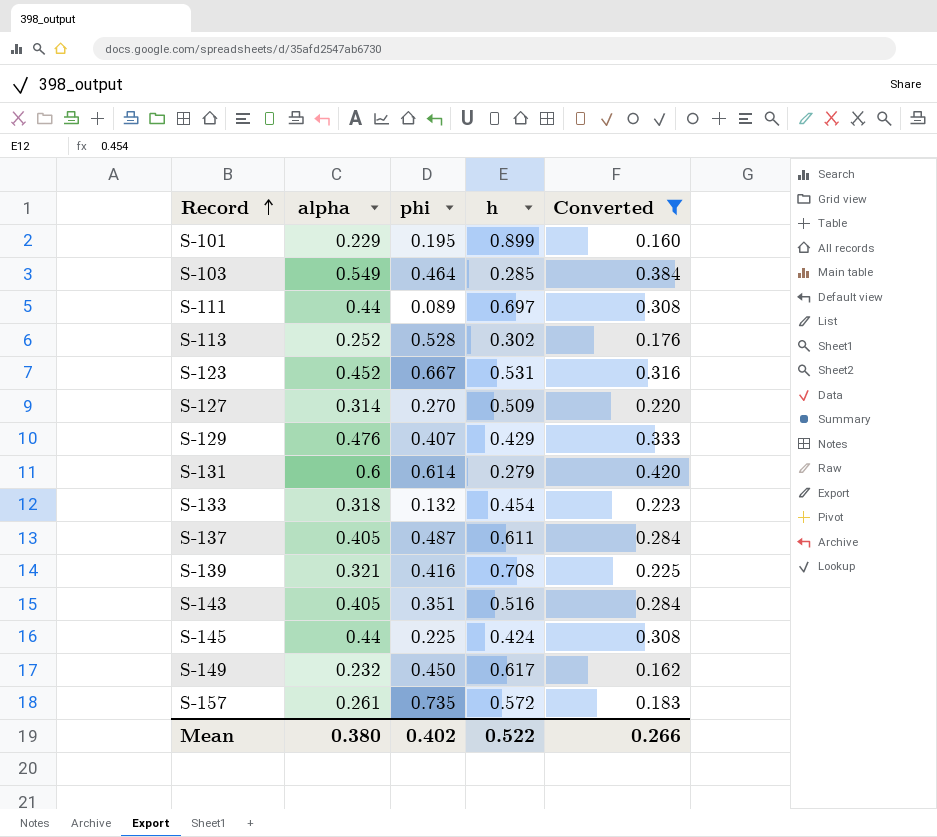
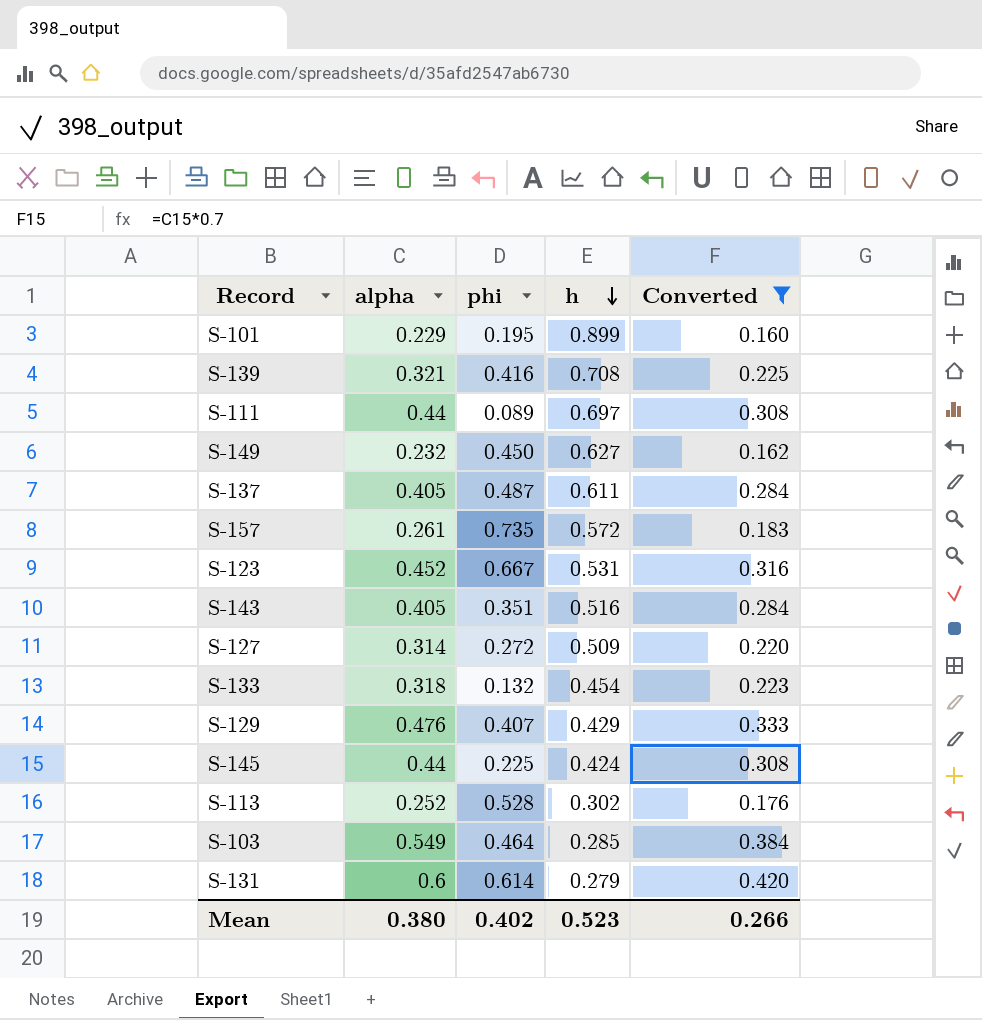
row order: Record ascending -> h descending
S-149 | h: 0.617 -> 0.627
S-127 | phi: 0.270 -> 0.272
Mean | h: 0.522 -> 0.523

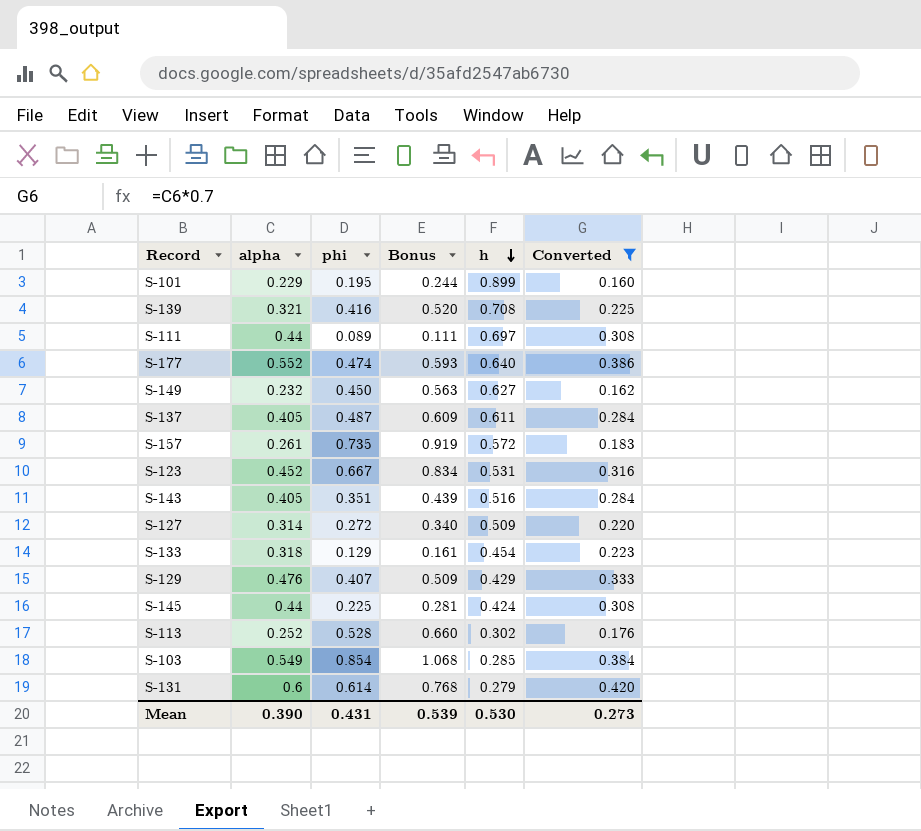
column Bonus | formula: none -> [phi] * 1.25
row S-177: none -> 0.552 | 0.474 | 0.593 | 0.640 | 0.386
S-133 | phi: 0.132 -> 0.129
S-103 | phi: 0.464 -> 0.854
Mean | alpha: 0.380 -> 0.390
Mean | phi: 0.402 -> 0.431
Mean | h: 0.523 -> 0.530
Mean | Converted: 0.266 -> 0.273

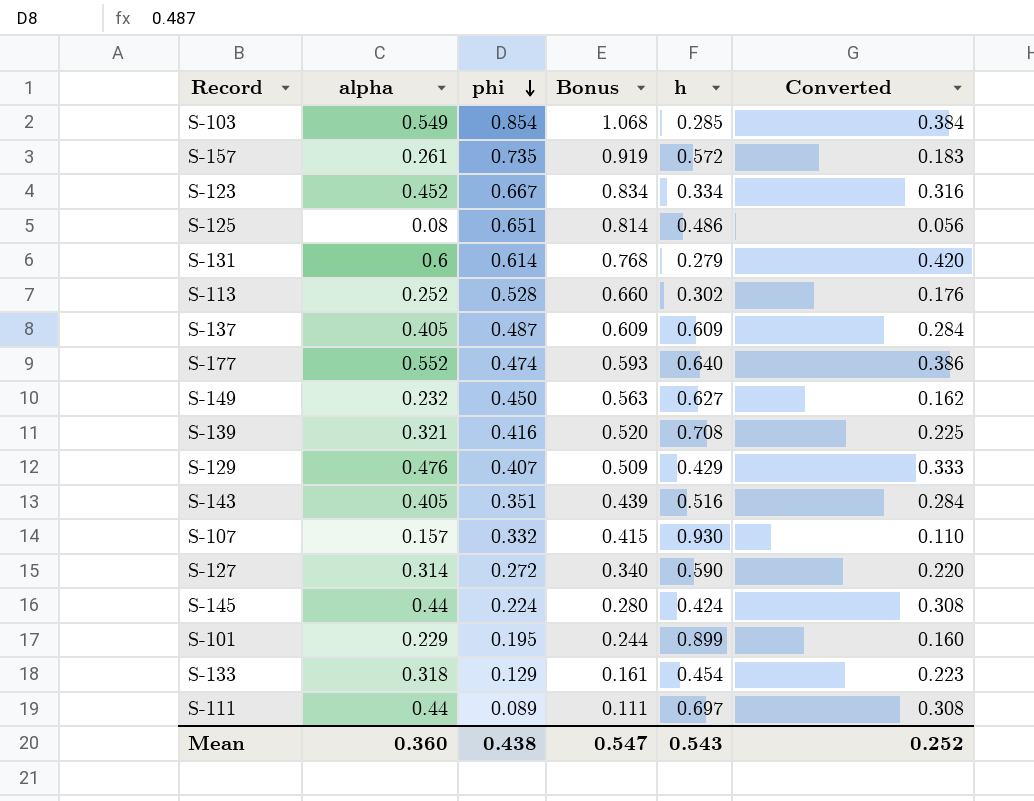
filter: Converted >= 0.160 -> none
row order: h descending -> phi descending
S-123 | h: 0.531 -> 0.334
S-137 | h: 0.611 -> 0.609
S-127 | h: 0.509 -> 0.590
S-145 | phi: 0.225 -> 0.224
S-145 | Bonus: 0.281 -> 0.280
Mean | alpha: 0.390 -> 0.360
Mean | phi: 0.431 -> 0.438
Mean | Bonus: 0.539 -> 0.547
Mean | h: 0.530 -> 0.543
Mean | Converted: 0.273 -> 0.252

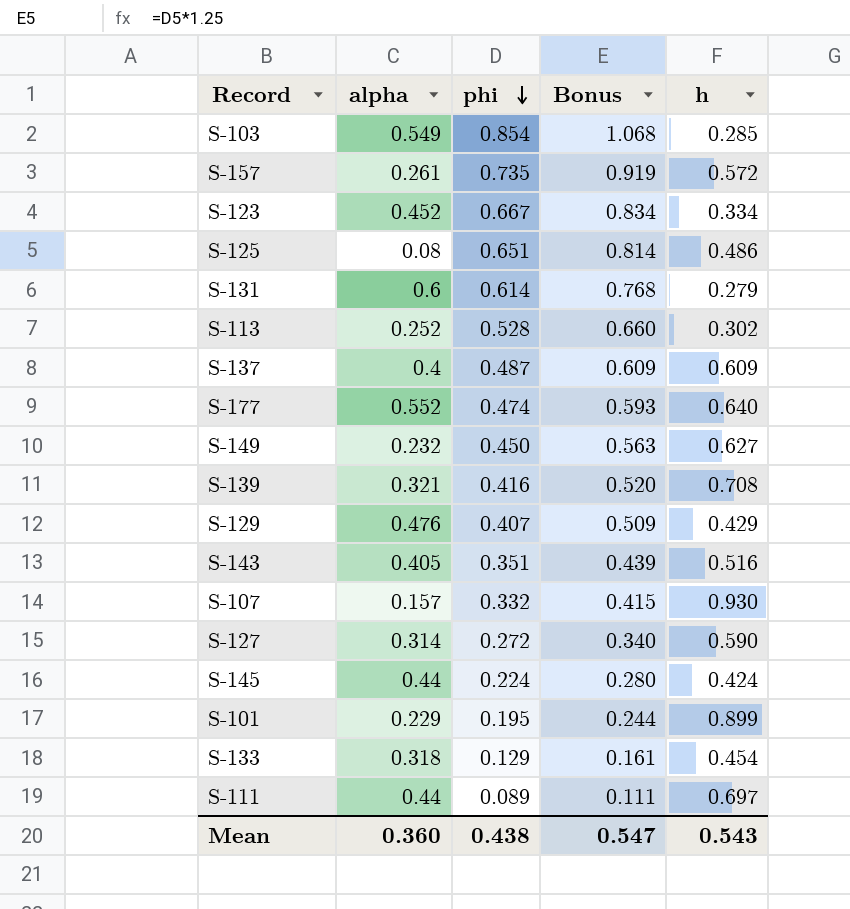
column Converted | formula: [alpha] * 0.7 -> none
S-137 | alpha: 0.405 -> 0.4

